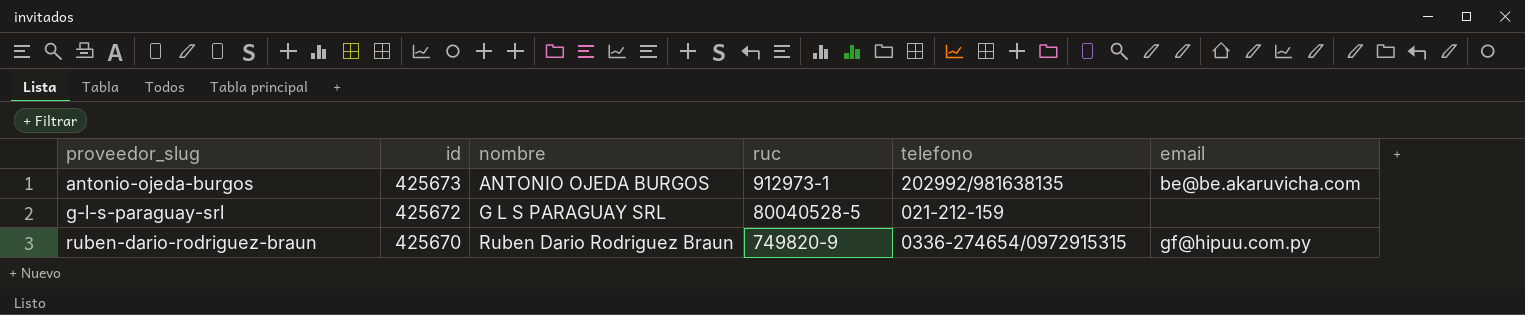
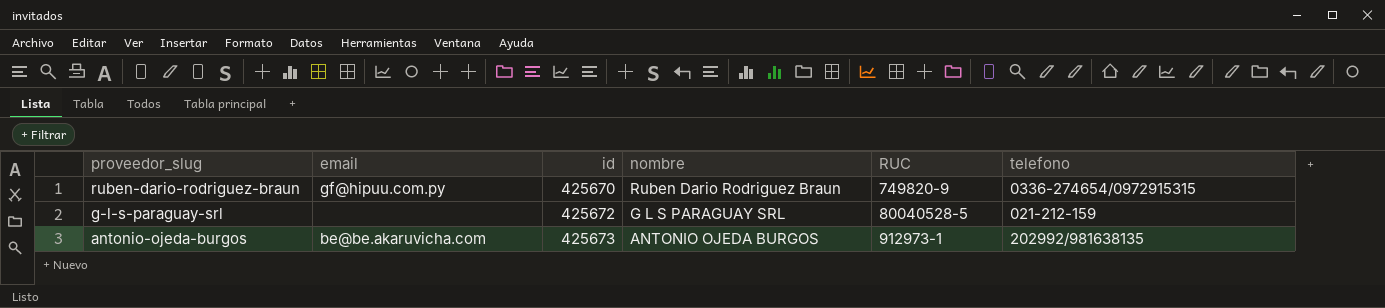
row order: proveedor_slug ascending -> proveedor_slug descending
column email | position: 6 -> 2
column name: ruc -> RUC

